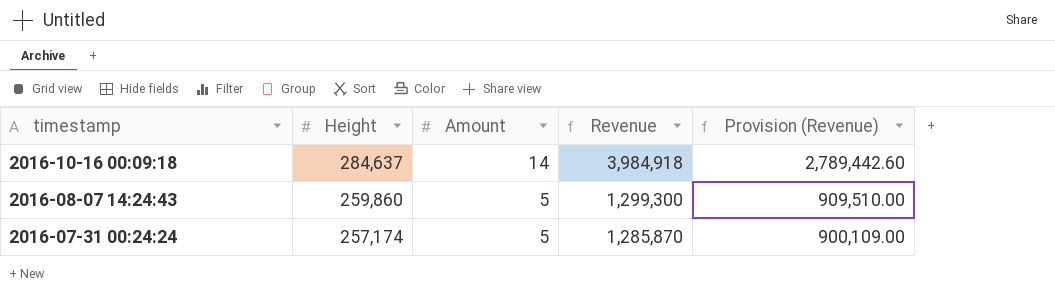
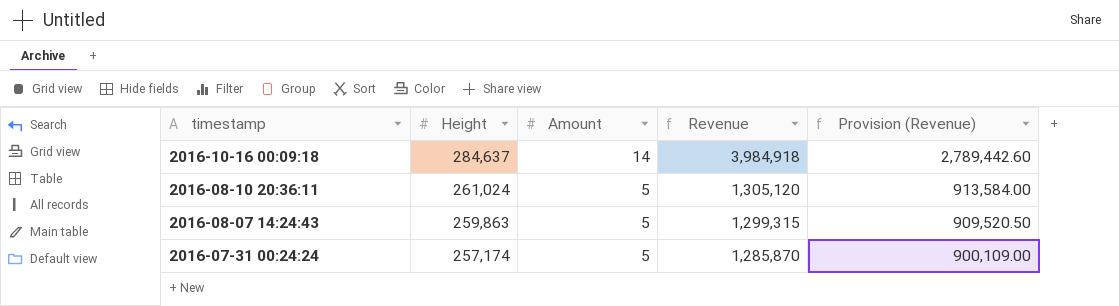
row 2016-08-10 20:36:11: none -> 261,024 | 5 | 1,305,120 | 913,584.00
2016-08-07 14:24:43 | Height: 259,860 -> 259,863
2016-08-07 14:24:43 | Revenue: 1,299,300 -> 1,299,315
2016-08-07 14:24:43 | Provision (Revenue): 909,510.00 -> 909,520.50

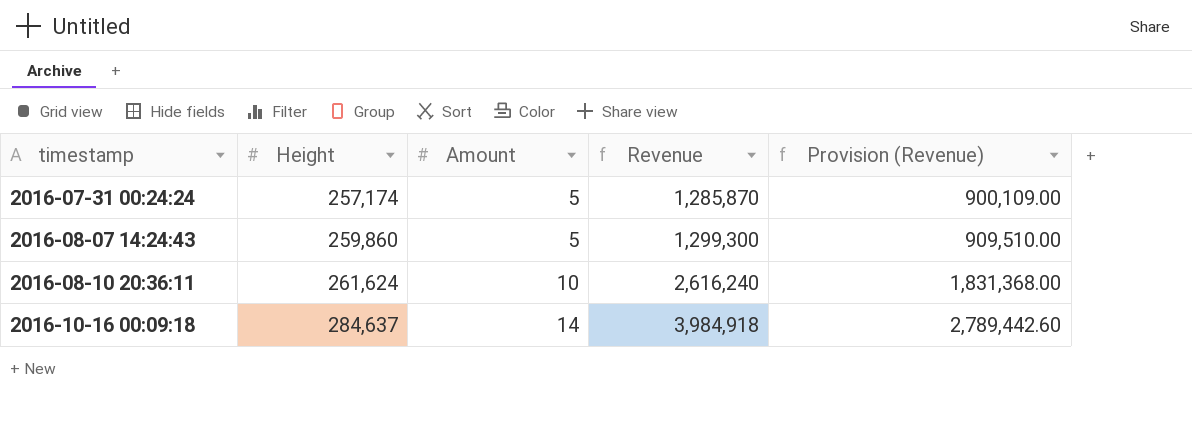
row order: timestamp descending -> timestamp ascending
2016-08-07 14:24:43 | Height: 259,863 -> 259,860
2016-08-07 14:24:43 | Revenue: 1,299,315 -> 1,299,300
2016-08-07 14:24:43 | Provision (Revenue): 909,520.50 -> 909,510.00
2016-08-10 20:36:11 | Height: 261,024 -> 261,624
2016-08-10 20:36:11 | Amount: 5 -> 10
2016-08-10 20:36:11 | Revenue: 1,305,120 -> 2,616,240
2016-08-10 20:36:11 | Provision (Revenue): 913,584.00 -> 1,831,368.00

